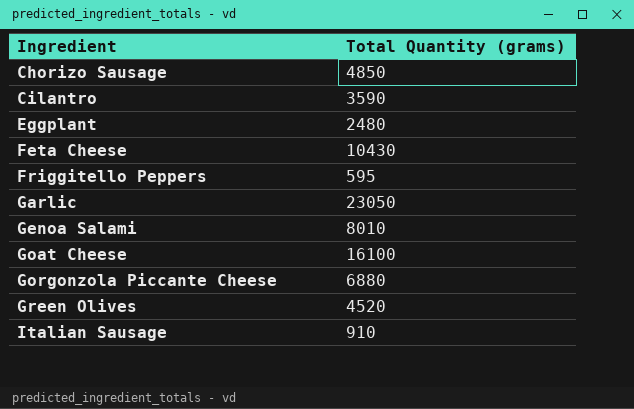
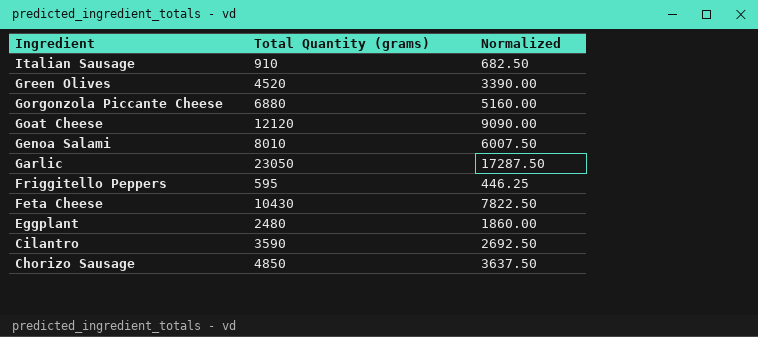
row order: Ingredient ascending -> Ingredient descending
column Normalized | formula: none -> [Total Quantity (grams)] * 0.75
Goat Cheese | Total Quantity (grams): 16100 -> 12120

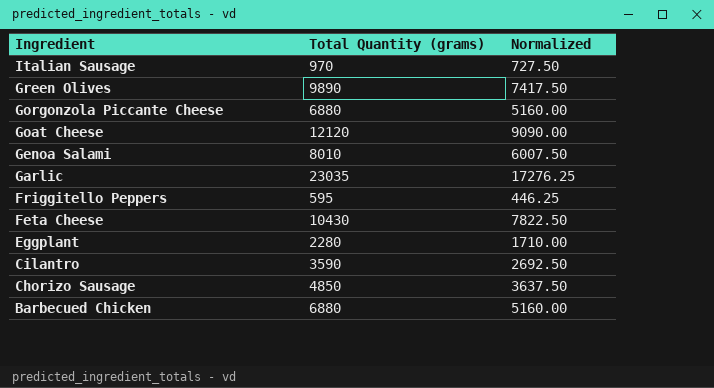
Italian Sausage | Total Quantity (grams): 910 -> 970
Italian Sausage | Normalized: 682.50 -> 727.50
Green Olives | Total Quantity (grams): 4520 -> 9890
Green Olives | Normalized: 3390.00 -> 7417.50
Garlic | Total Quantity (grams): 23050 -> 23035
Garlic | Normalized: 17287.50 -> 17276.25
Eggplant | Total Quantity (grams): 2480 -> 2280
Eggplant | Normalized: 1860.00 -> 1710.00
row Barbecued Chicken: none -> 6880 | 5160.00

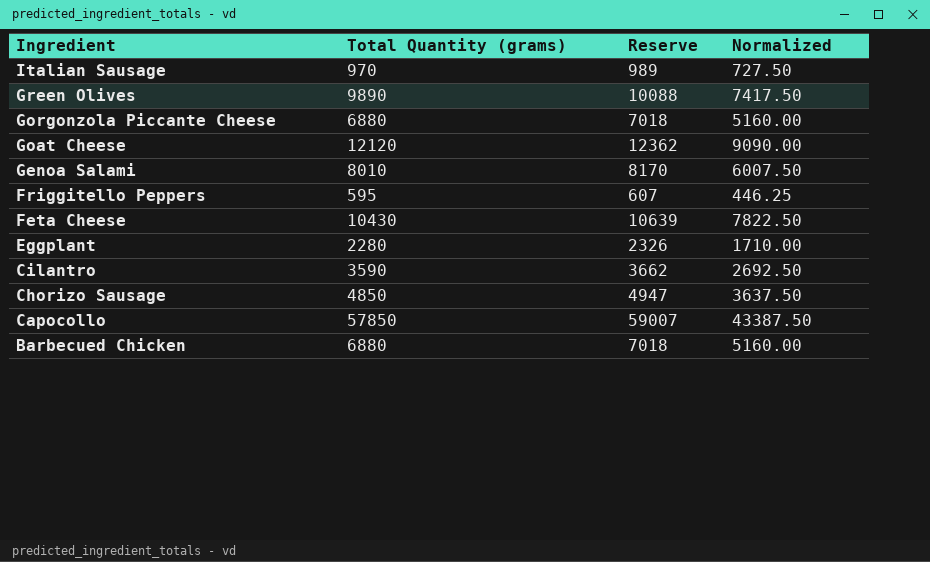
column Reserve | formula: none -> [Total Quantity (grams)] * 1.02
row Garlic: 23035 | 17276.25 -> none
row Capocollo: none -> 57850 | 59007 | 43387.50

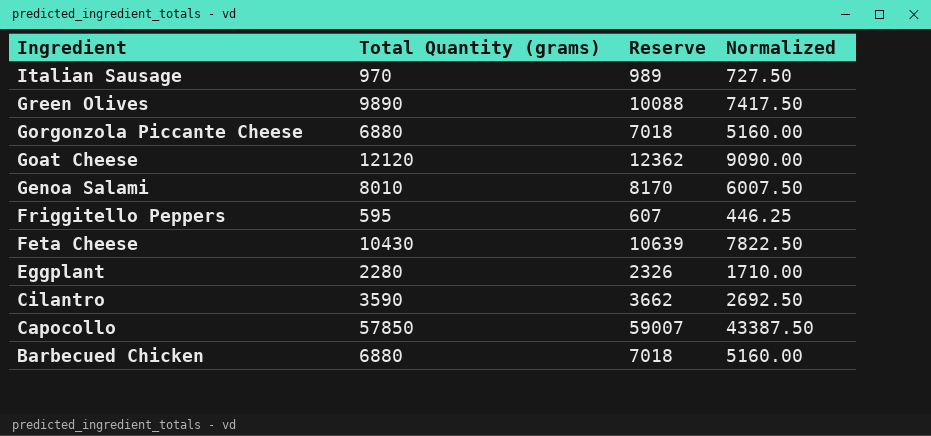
row Chorizo Sausage: 4850 | 4947 | 3637.50 -> none

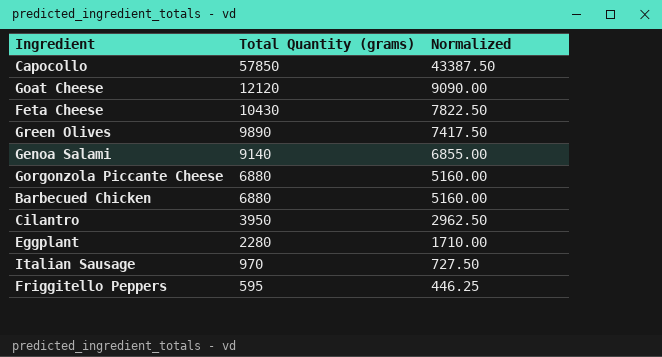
row order: Ingredient descending -> Total Quantity (grams) descending
column Reserve | formula: [Total Quantity (grams)] * 1.02 -> none
Genoa Salami | Total Quantity (grams): 8010 -> 9140
Genoa Salami | Normalized: 6007.50 -> 6855.00
Cilantro | Total Quantity (grams): 3590 -> 3950
Cilantro | Normalized: 2692.50 -> 2962.50

